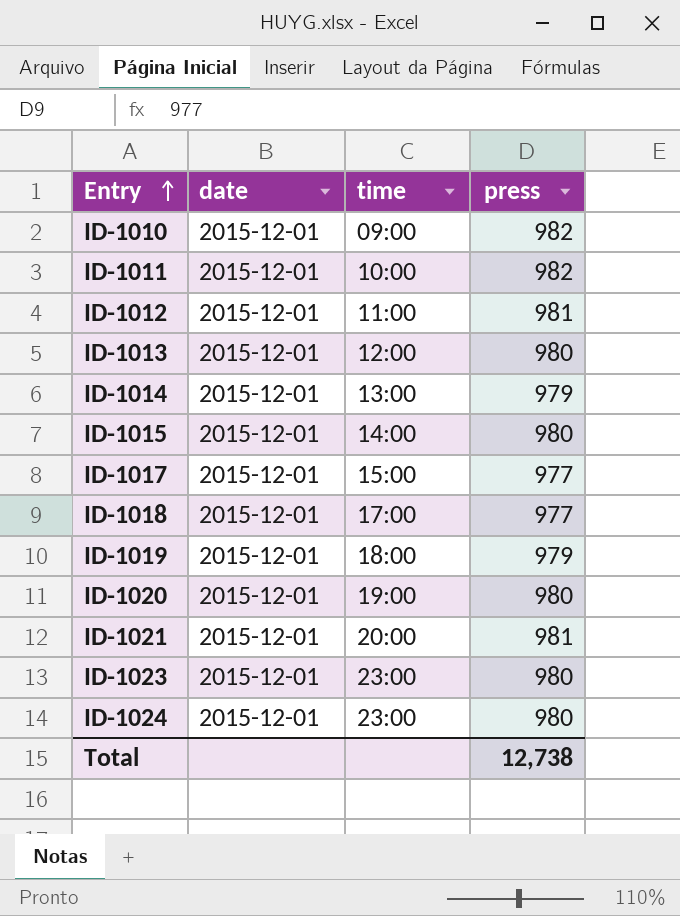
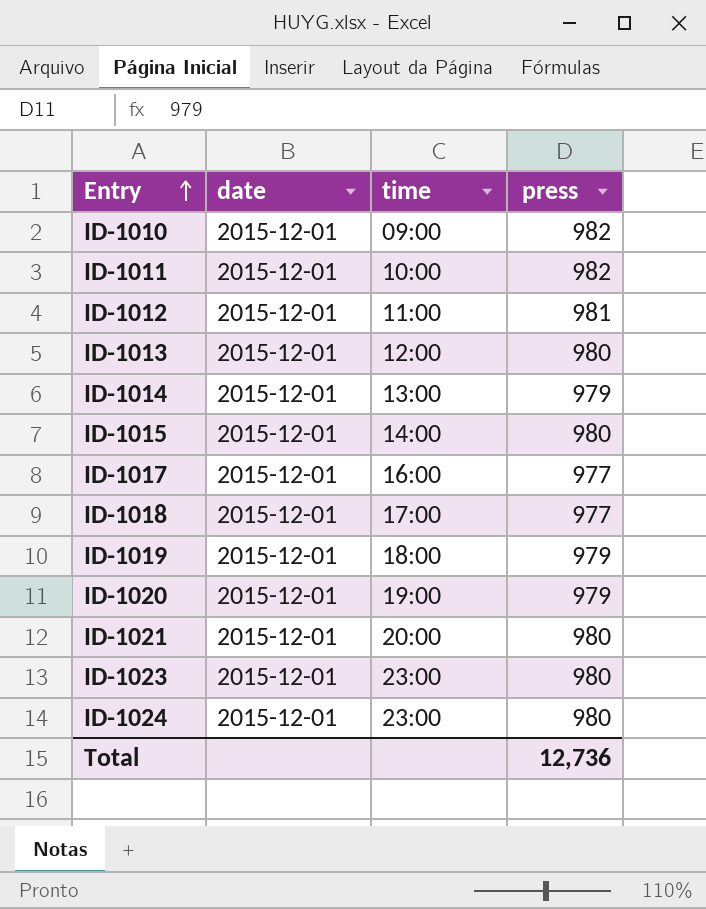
ID-1017 | time: 15:00 -> 16:00
ID-1020 | press: 980 -> 979
ID-1021 | press: 981 -> 980
Total | press: 12,738 -> 12,736

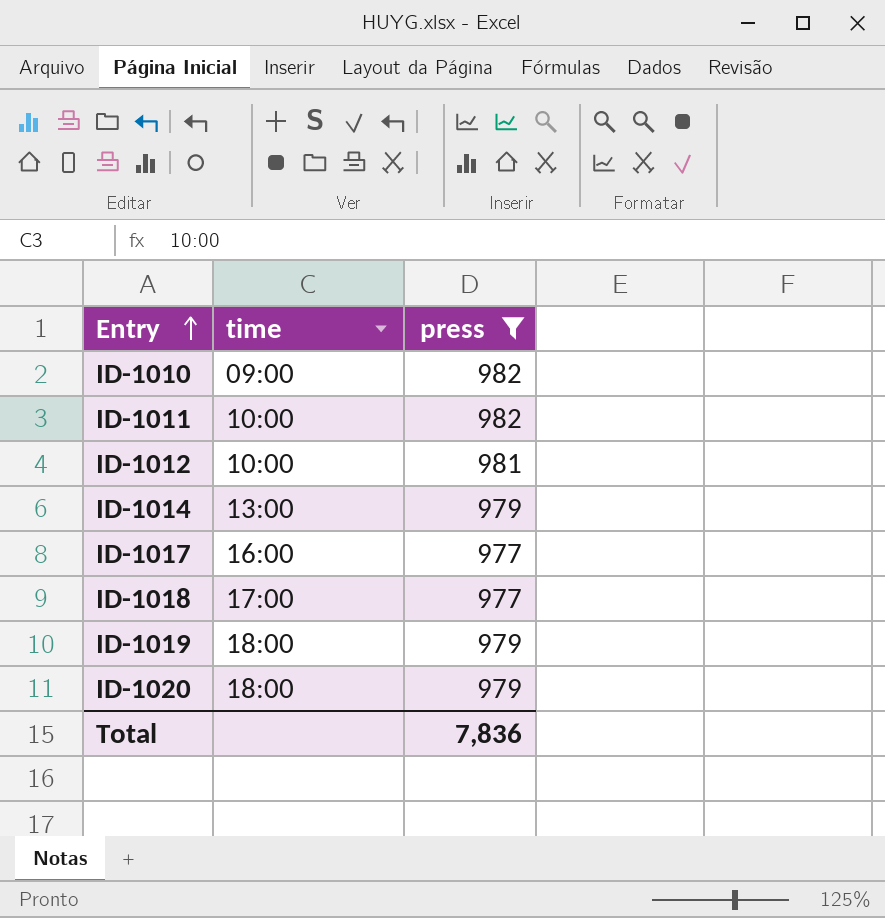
filter: none -> press != 980
column date | position: 2 -> none
ID-1012 | time: 11:00 -> 10:00
ID-1020 | time: 19:00 -> 18:00
Total | press: 12,736 -> 7,836

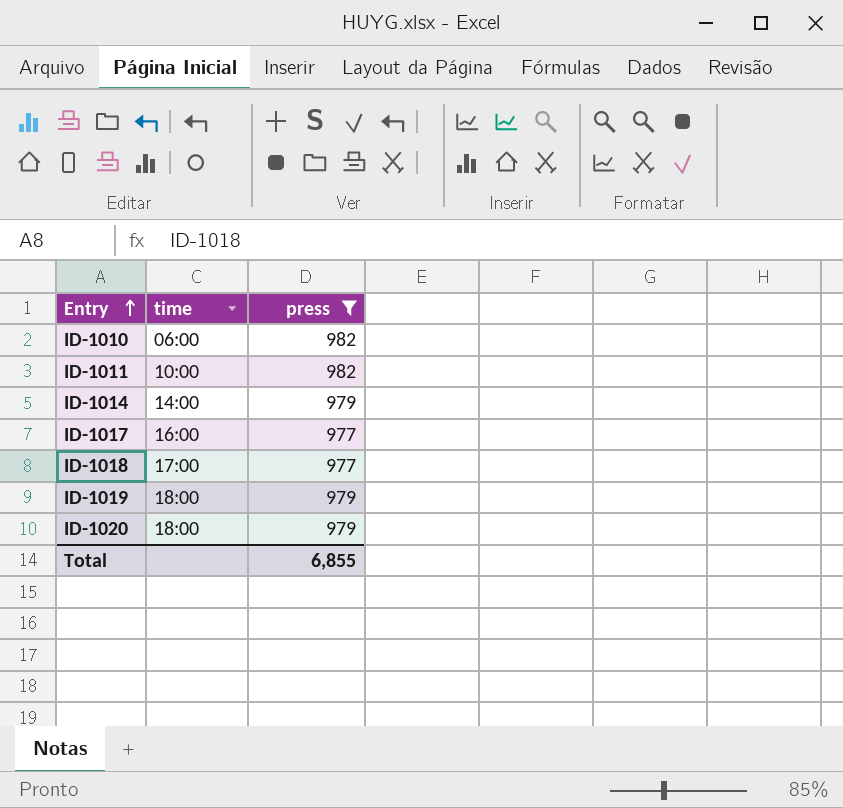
row ID-1012: 10:00 | 981 -> none
ID-1010 | time: 09:00 -> 06:00
ID-1014 | time: 13:00 -> 14:00
Total | press: 7,836 -> 6,855

